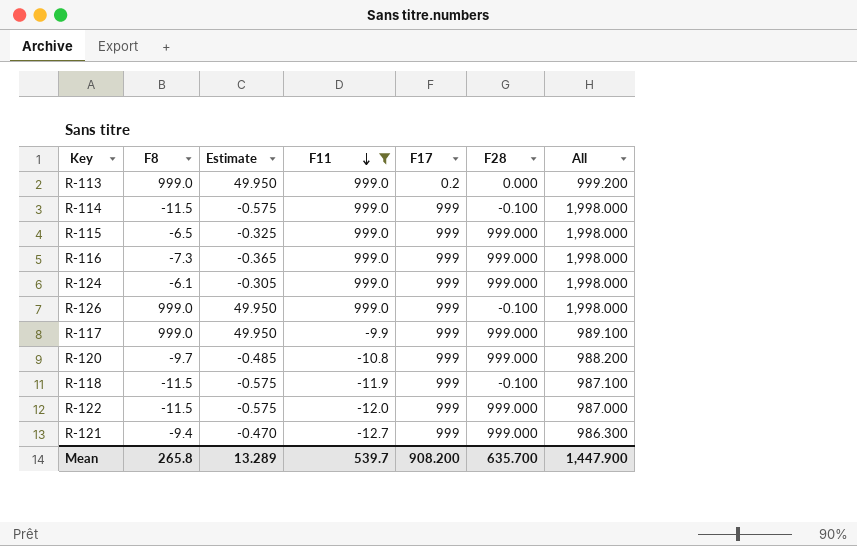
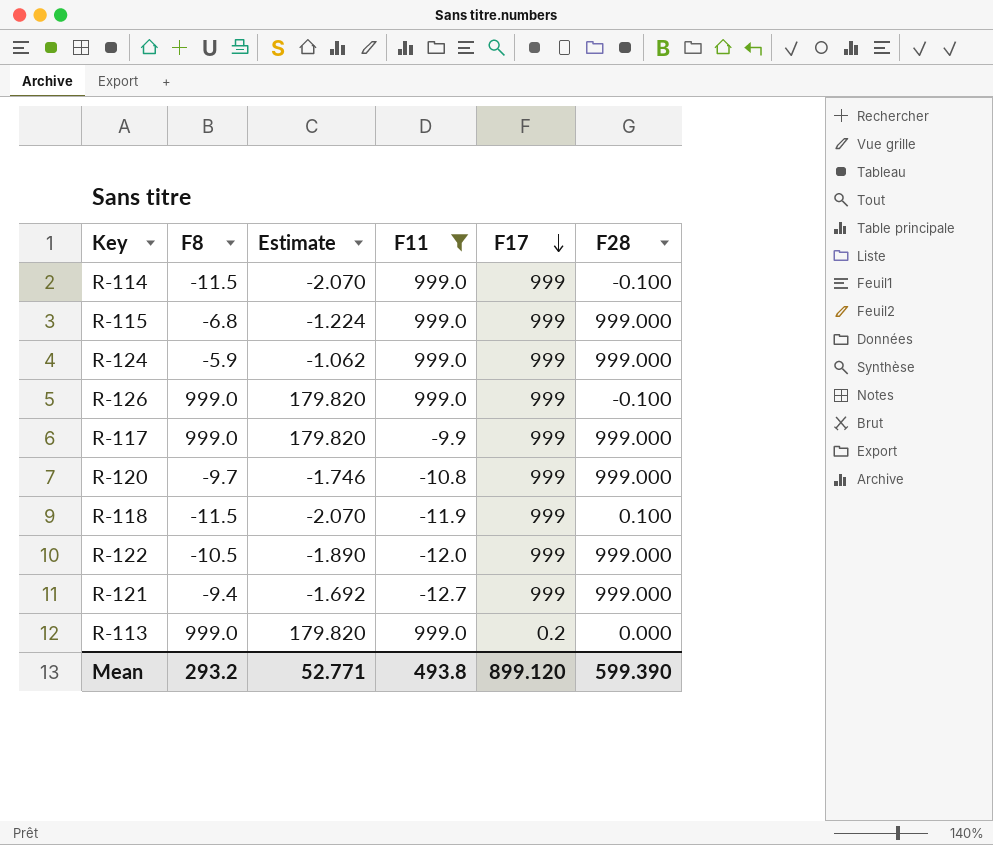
row order: F11 descending -> F17 descending
column All | formula: [F11] + [F17] -> none
column Estimate | formula: [F8] * 0.05 -> [F8] * 0.18
row R-116: -7.3 | -0.365 | 999.0 | 999 | 999.000 | 1,998.000 -> none
R-115 | F8: -6.5 -> -6.8
R-124 | F8: -6.1 -> -5.9
R-118 | F28: -0.100 -> 0.100
R-122 | F8: -11.5 -> -10.5
Mean | F8: 265.8 -> 293.2
Mean | Estimate: 13.289 -> 52.771
Mean | F11: 539.7 -> 493.8
Mean | F17: 908.200 -> 899.120
Mean | F28: 635.700 -> 599.390

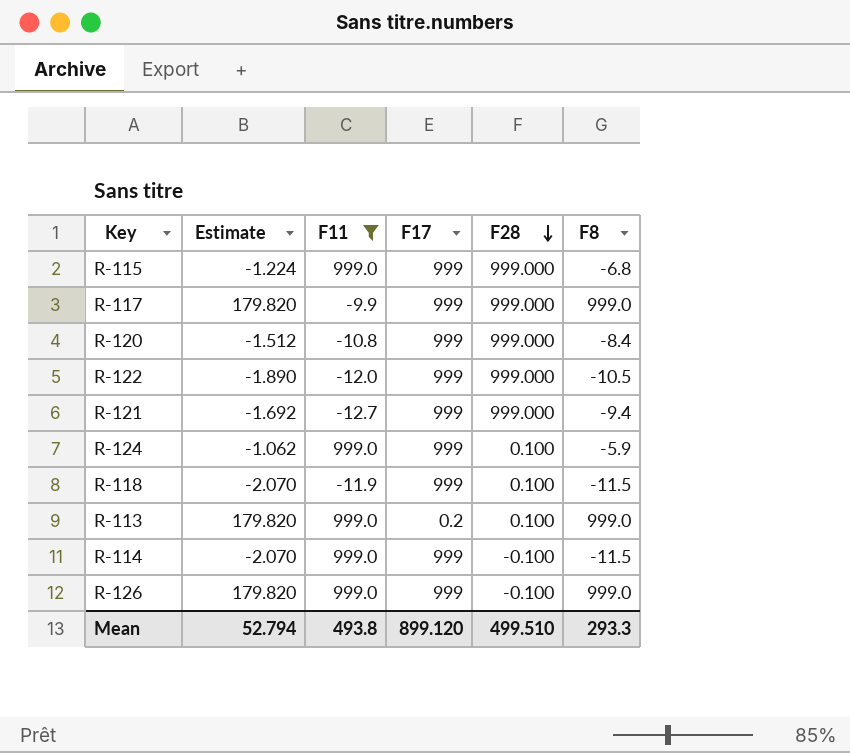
row order: F17 descending -> F28 descending
column F8 | position: 2 -> 6
R-120 | Estimate: -1.746 -> -1.512
R-120 | F8: -9.7 -> -8.4
R-124 | F28: 999.000 -> 0.100
R-113 | F28: 0.000 -> 0.100
Mean | Estimate: 52.771 -> 52.794
Mean | F28: 599.390 -> 499.510
Mean | F8: 293.2 -> 293.3

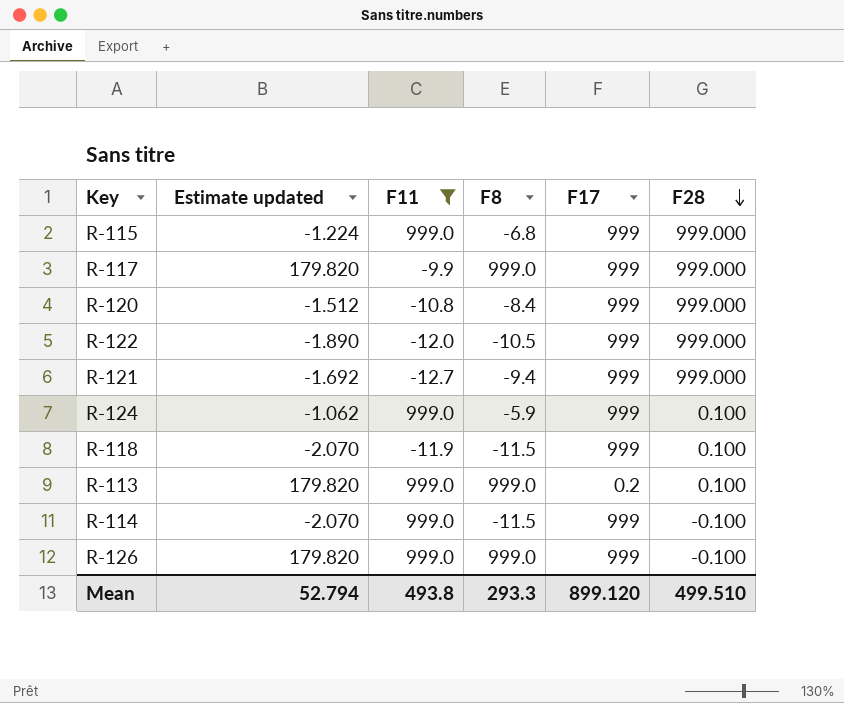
column name: Estimate -> Estimate updated
column F8 | position: 6 -> 4

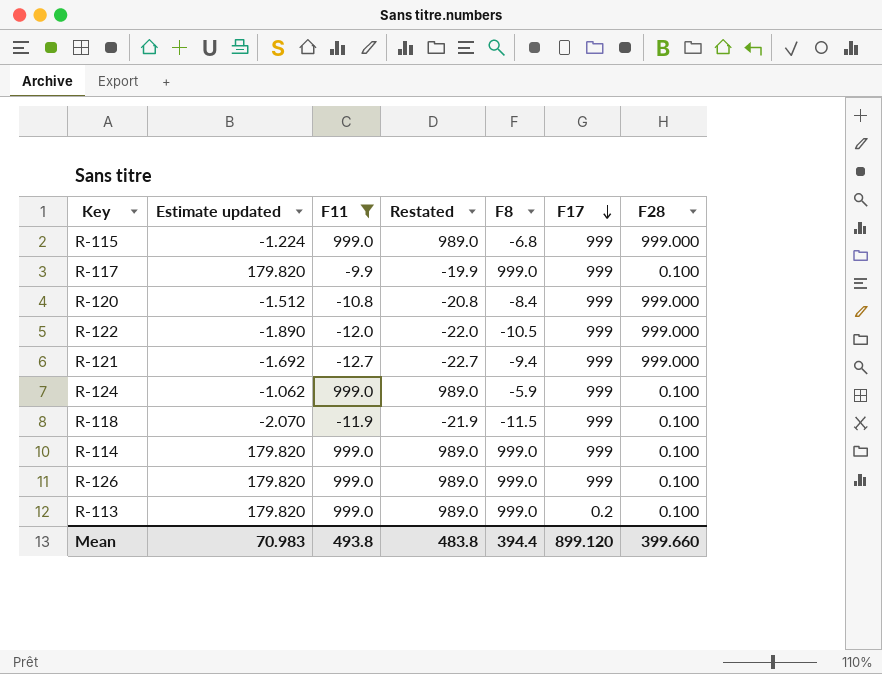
row order: F28 descending -> F17 descending
column Restated | formula: none -> [F11] - 10
R-117 | F28: 999.000 -> 0.100
R-114 | Estimate updated: -2.070 -> 179.820
R-114 | F8: -11.5 -> 999.0
R-114 | F28: -0.100 -> 0.100
R-126 | F28: -0.100 -> 0.100
Mean | Estimate updated: 52.794 -> 70.983
Mean | F8: 293.3 -> 394.4
Mean | F28: 499.510 -> 399.660

